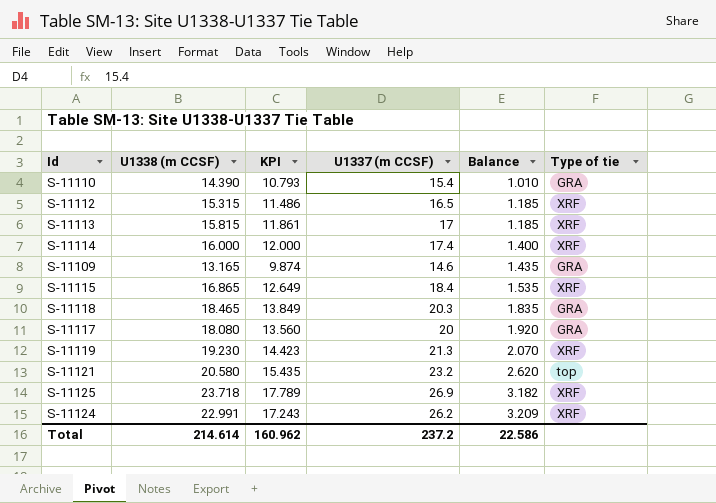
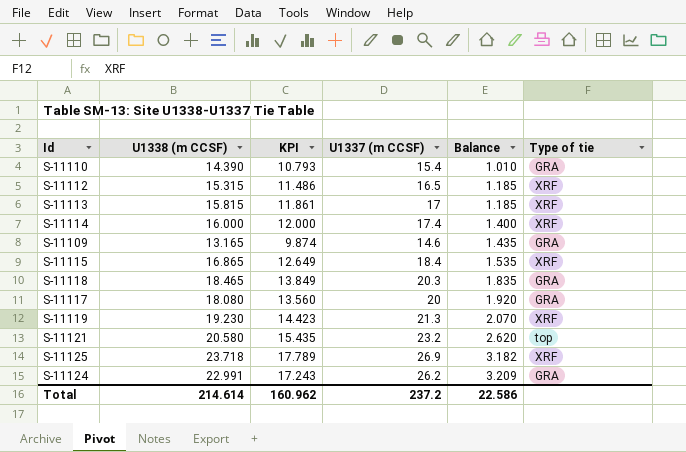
S-11124 | Type of tie: XRF -> GRA

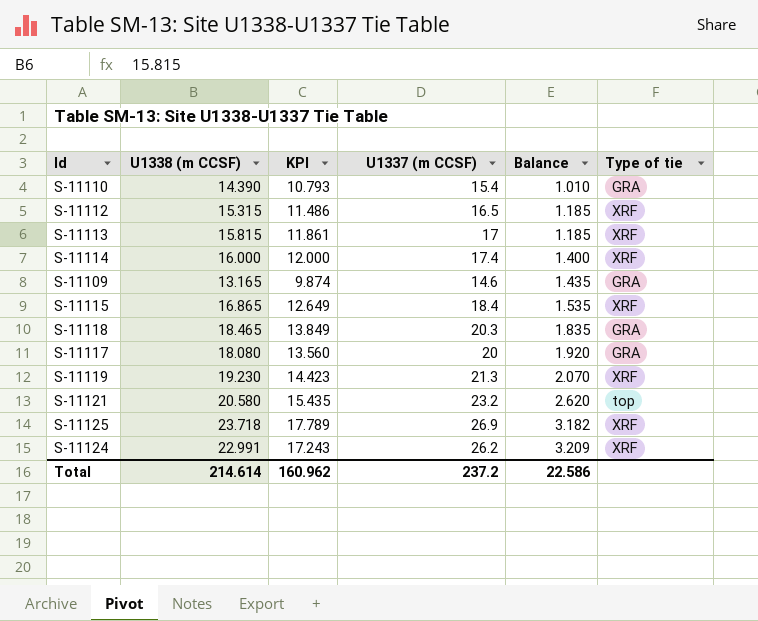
S-11124 | Type of tie: GRA -> XRF

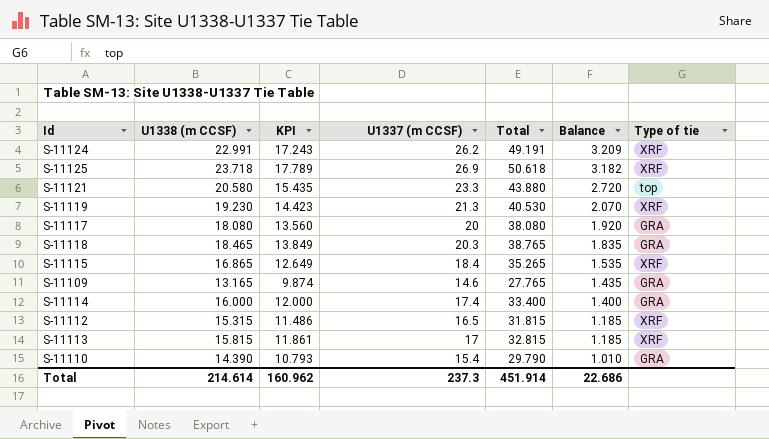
row order: Balance ascending -> Balance descending
column Total | formula: none -> [U1338 (m CCSF)] + [U1337 (m CCSF)]
S-11121 | U1337 (m CCSF): 23.2 -> 23.3
S-11121 | Balance: 2.620 -> 2.720
S-11114 | Type of tie: XRF -> GRA
Total | U1337 (m CCSF): 237.2 -> 237.3
Total | Balance: 22.586 -> 22.686

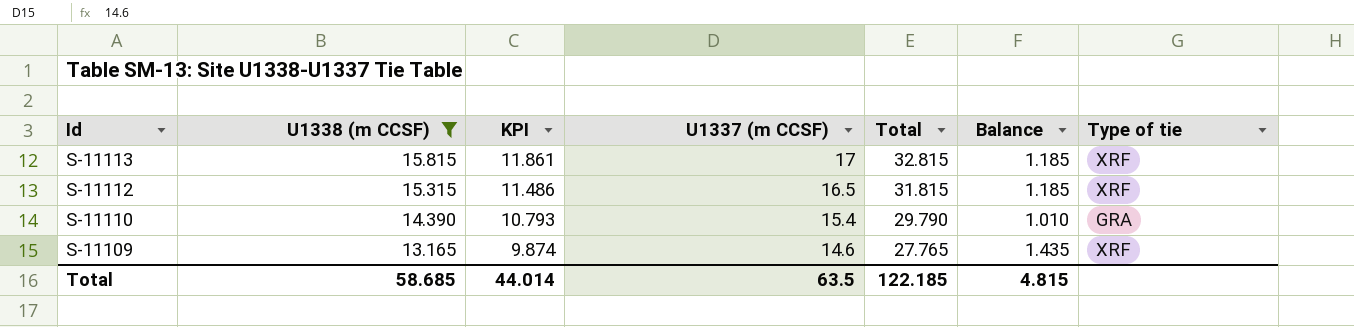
filter: none -> U1338 (m CCSF) <= 15.815
row order: Balance descending -> Id descending
S-11109 | Type of tie: GRA -> XRF
Total | U1338 (m CCSF): 214.614 -> 58.685
Total | KPI: 160.962 -> 44.014
Total | U1337 (m CCSF): 237.3 -> 63.5
Total | Total: 451.914 -> 122.185
Total | Balance: 22.686 -> 4.815

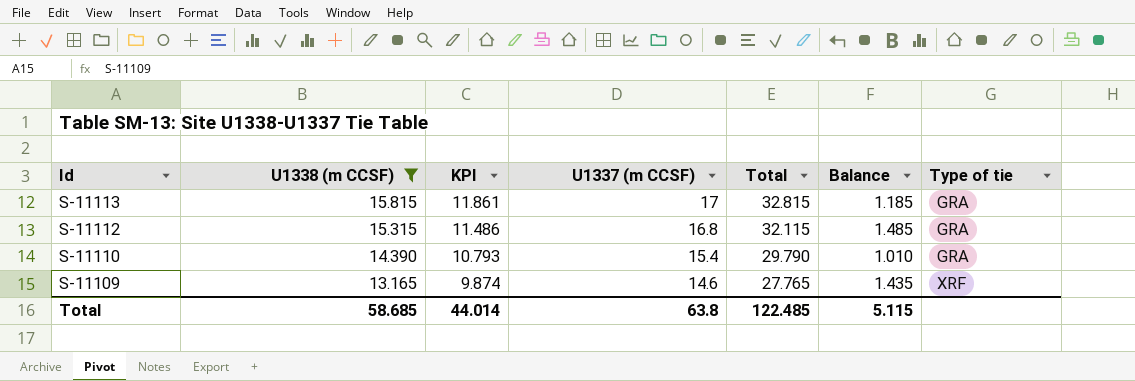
S-11113 | Type of tie: XRF -> GRA
S-11112 | U1337 (m CCSF): 16.5 -> 16.8
S-11112 | Total: 31.815 -> 32.115
S-11112 | Balance: 1.185 -> 1.485
S-11112 | Type of tie: XRF -> GRA
Total | U1337 (m CCSF): 63.5 -> 63.8
Total | Total: 122.185 -> 122.485
Total | Balance: 4.815 -> 5.115

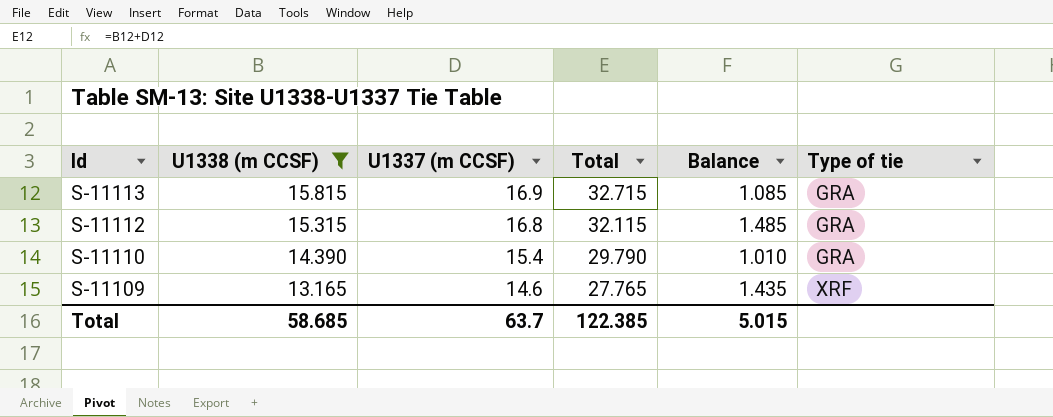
column KPI | formula: [U1338 (m CCSF)] * 0.75 -> none
S-11113 | U1337 (m CCSF): 17 -> 16.9
S-11113 | Total: 32.815 -> 32.715
S-11113 | Balance: 1.185 -> 1.085
Total | U1337 (m CCSF): 63.8 -> 63.7
Total | Total: 122.485 -> 122.385
Total | Balance: 5.115 -> 5.015

